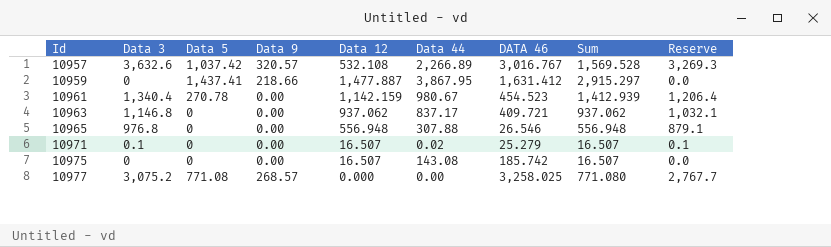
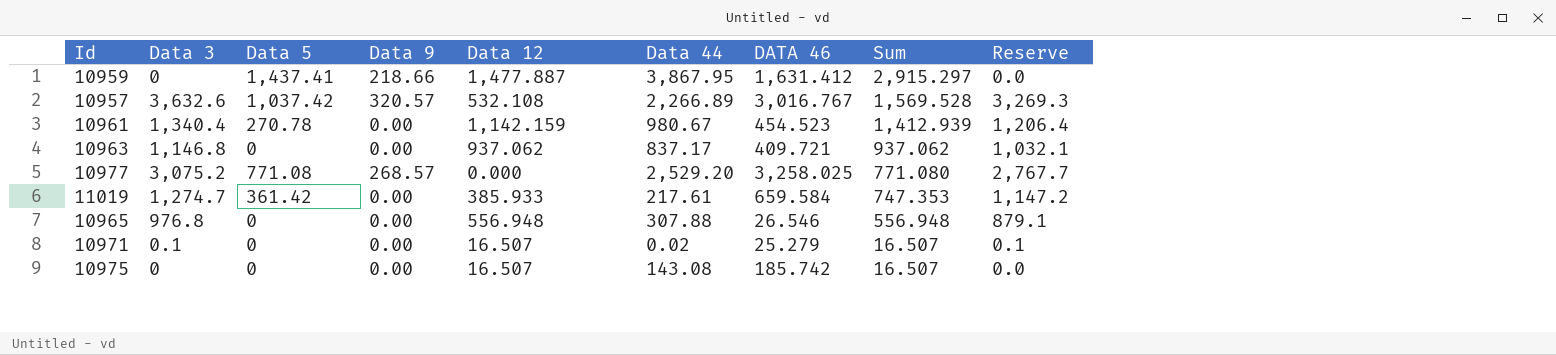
row order: Id ascending -> Sum descending
10977 | Data 44: 0.00 -> 2,529.20
row 11019: none -> 1,274.7 | 361.42 | 0.00 | 385.933 | 217.61 | 659.584 | 747.353 | 1,147.2

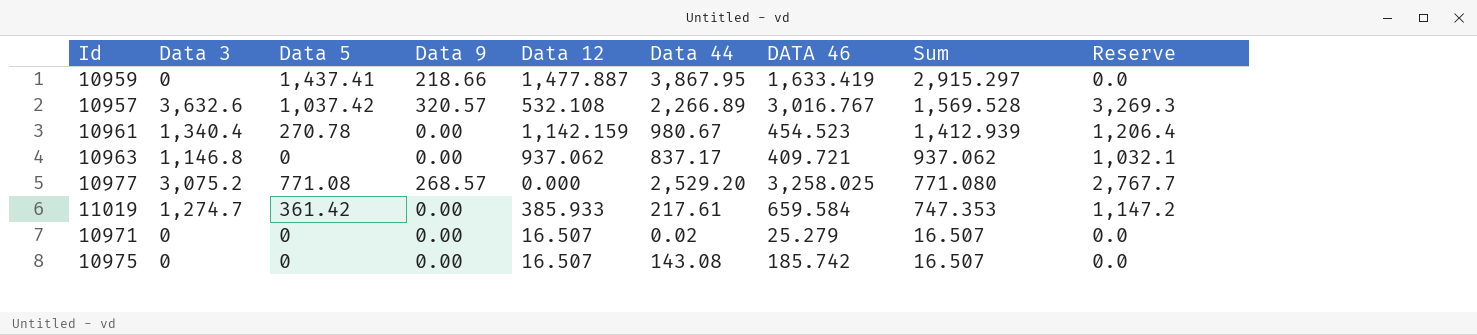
row 10965: 976.8 | 0 | 0.00 | 556.948 | 307.88 | 26.546 | 556.948 | 879.1 -> none
10959 | DATA 46: 1,631.412 -> 1,633.419
10971 | Data 3: 0.1 -> 0
10971 | Reserve: 0.1 -> 0.0

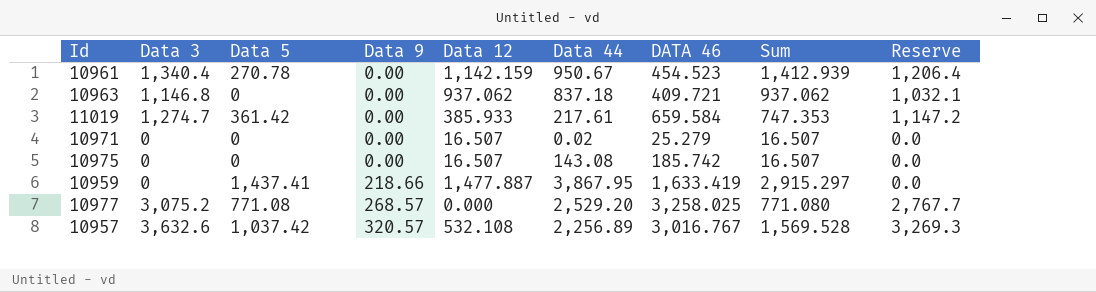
row order: Sum descending -> Data 9 ascending
10961 | Data 44: 980.67 -> 950.67
10963 | Data 44: 837.17 -> 837.18
10957 | Data 44: 2,266.89 -> 2,256.89

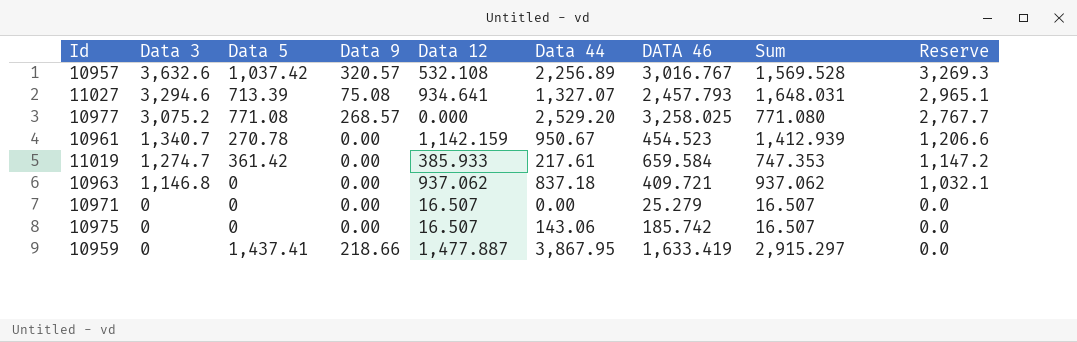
row order: Data 9 ascending -> Data 3 descending
row 11027: none -> 3,294.6 | 713.39 | 75.08 | 934.641 | 1,327.07 | 2,457.793 | 1,648.031 | 2,965.1
10961 | Data 3: 1,340.4 -> 1,340.7
10961 | Reserve: 1,206.4 -> 1,206.6
10971 | Data 44: 0.02 -> 0.00
10975 | Data 44: 143.08 -> 143.06

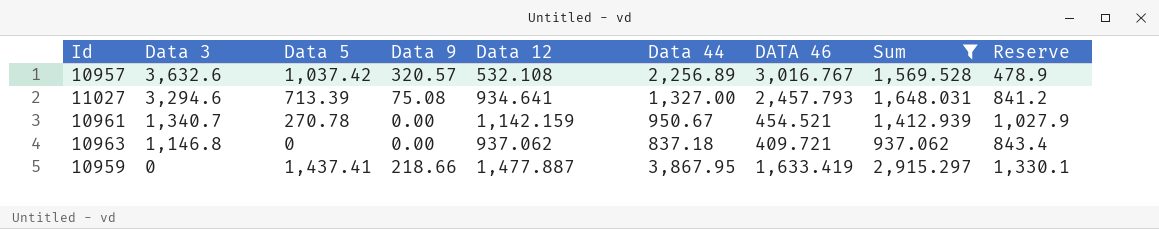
filter: none -> Sum >= 937.062
column Reserve | formula: [Data 3] * 0.9 -> [Data 12] * 0.9
11027 | Data 44: 1,327.07 -> 1,327.00
10961 | DATA 46: 454.523 -> 454.521

